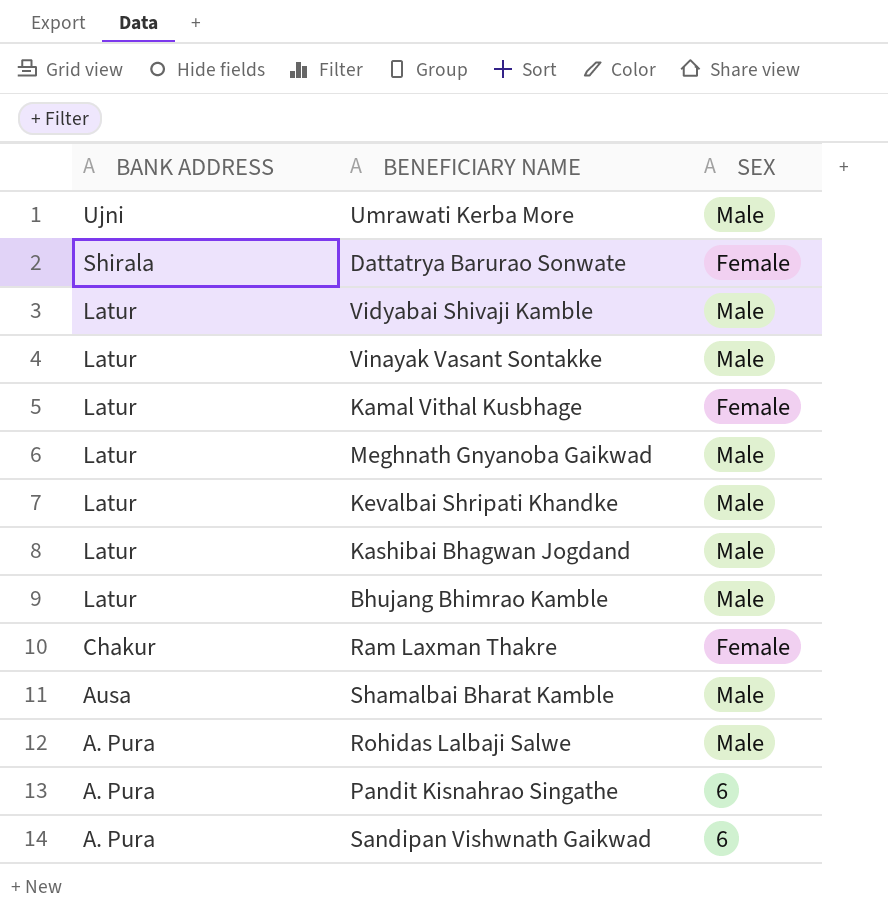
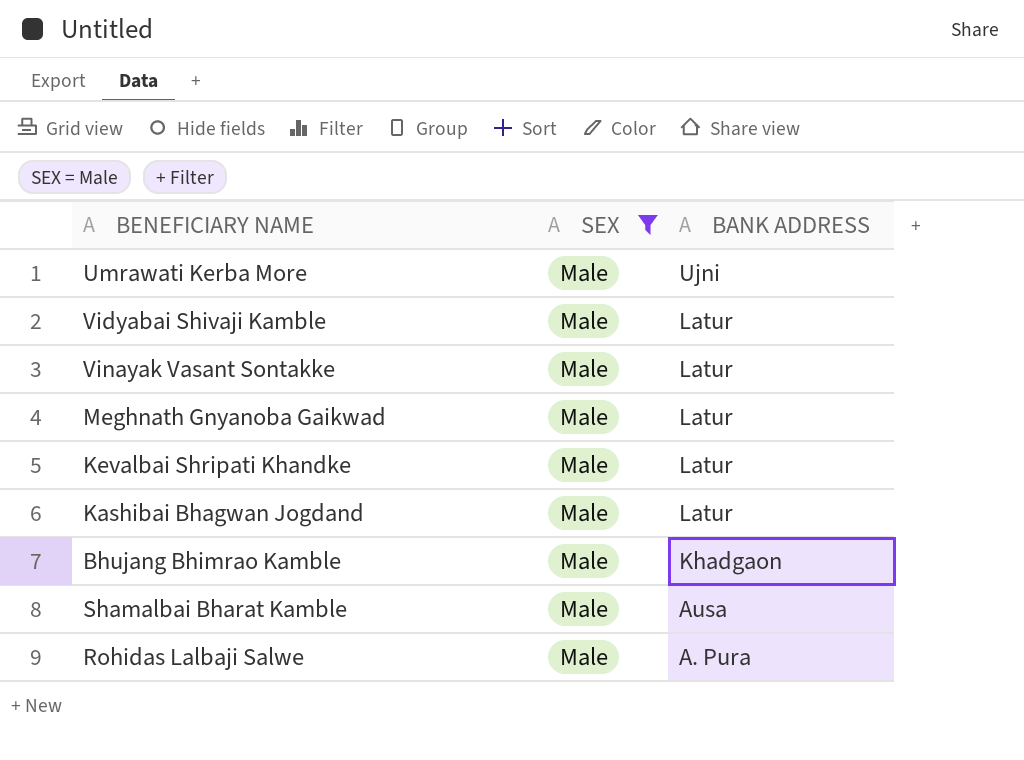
filter: none -> SEX = Male
column BANK ADDRESS | position: 1 -> 3
Bhujang Bhimrao Kamble | BANK ADDRESS: Latur -> Khadgaon

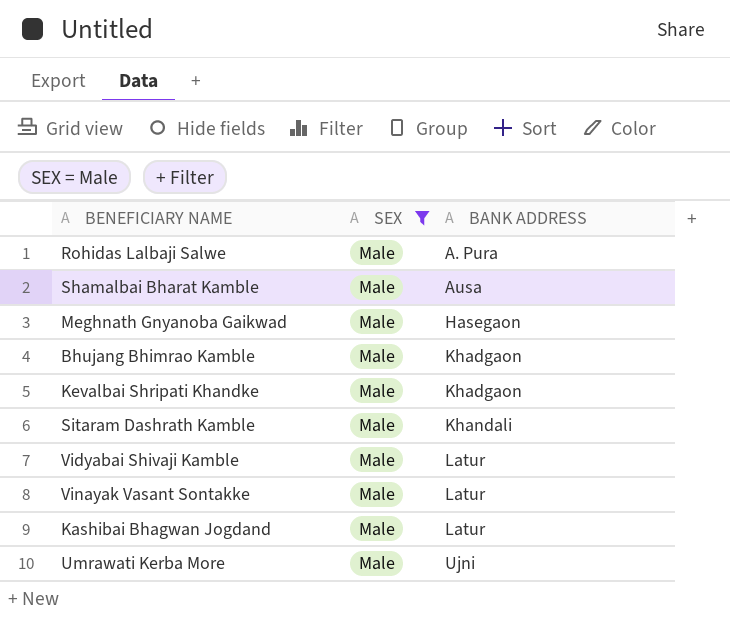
row order: BANK ADDRESS descending -> BANK ADDRESS ascending
Meghnath Gnyanoba Gaikwad | BANK ADDRESS: Latur -> Hasegaon
Kevalbai Shripati Khandke | BANK ADDRESS: Latur -> Khadgaon
row Sitaram Dashrath Kamble: none -> Male | Khandali

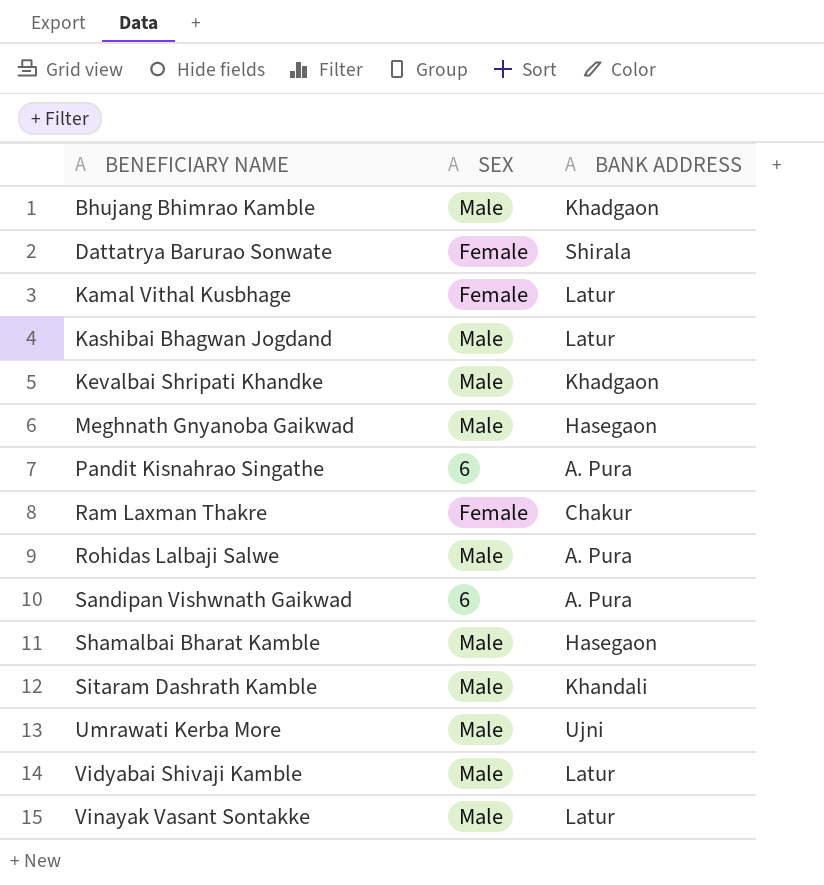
filter: SEX = Male -> none
row order: BANK ADDRESS ascending -> BENEFICIARY NAME ascending
Shamalbai Bharat Kamble | BANK ADDRESS: Ausa -> Hasegaon

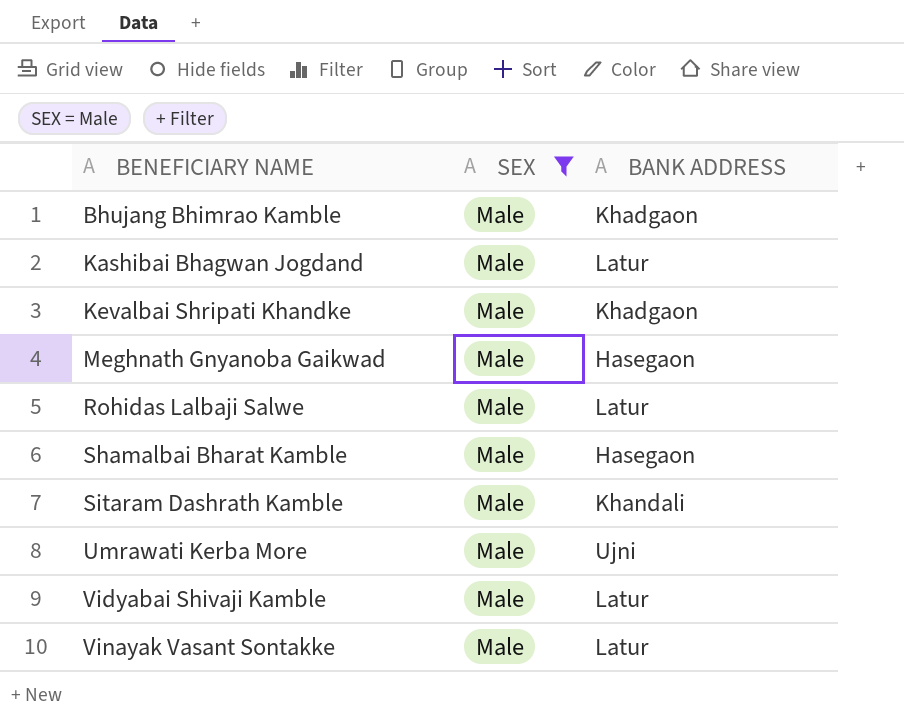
filter: none -> SEX = Male
Rohidas Lalbaji Salwe | BANK ADDRESS: A. Pura -> Latur

